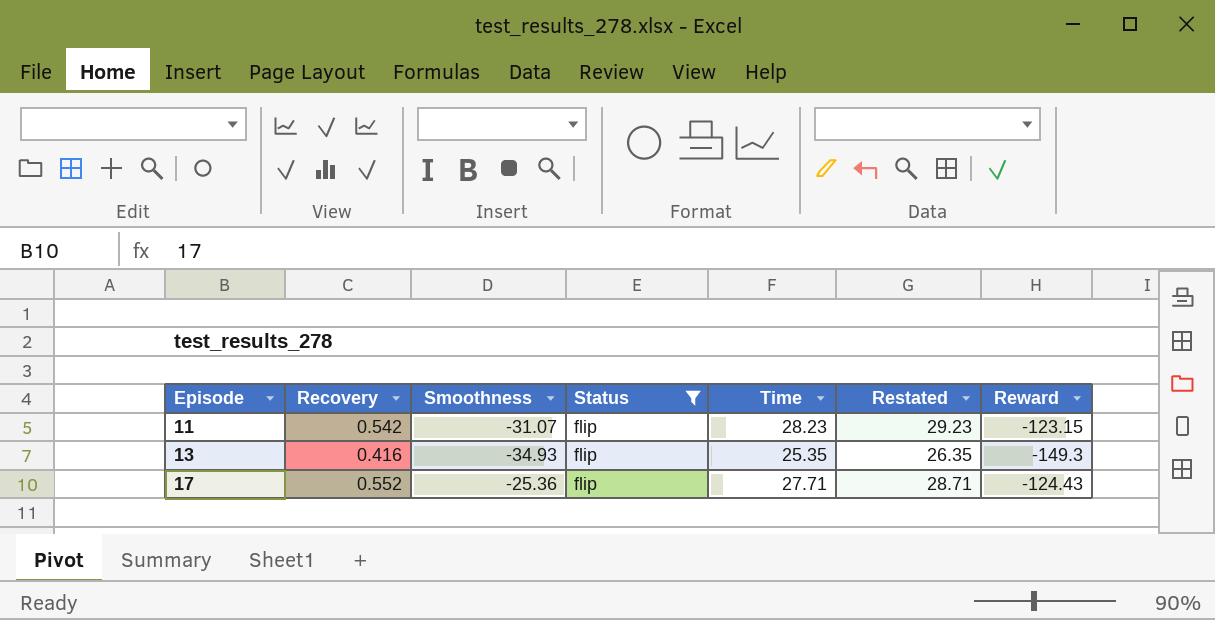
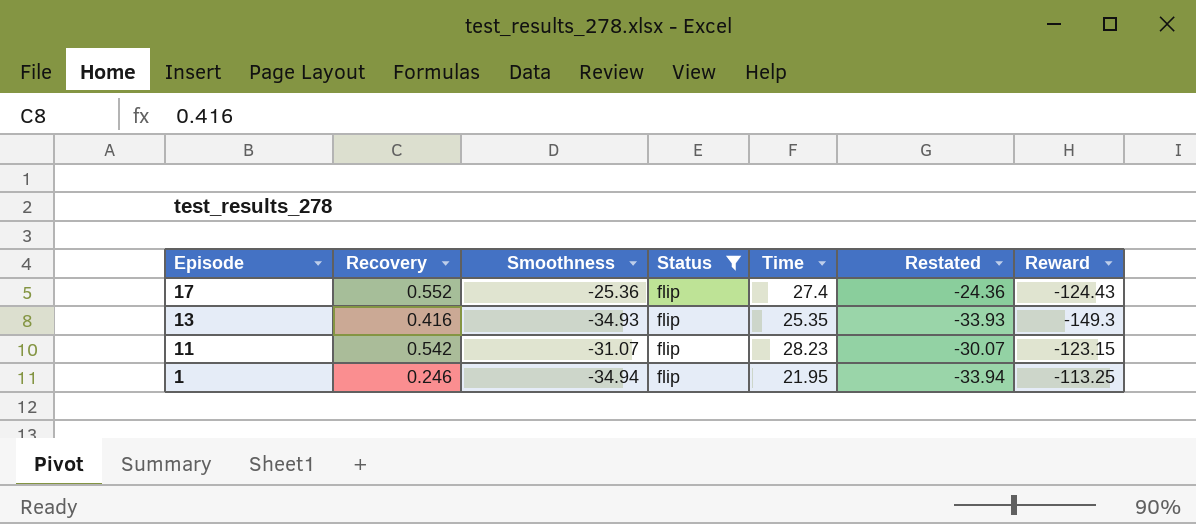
row order: Episode ascending -> Episode descending
column Restated | formula: [Time] + 1 -> [Smoothness] + 1
17 | Time: 27.71 -> 27.4
row 1: none -> 0.246 | -34.94 | flip | 21.95 | -33.94 | -113.25

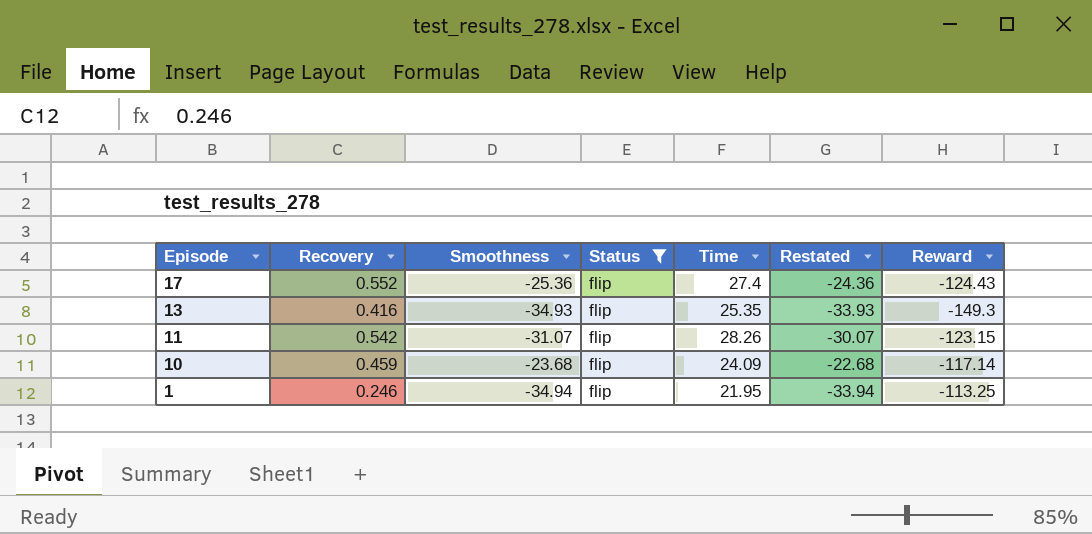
11 | Time: 28.23 -> 28.26
row 10: none -> 0.459 | -23.68 | flip | 24.09 | -22.68 | -117.14

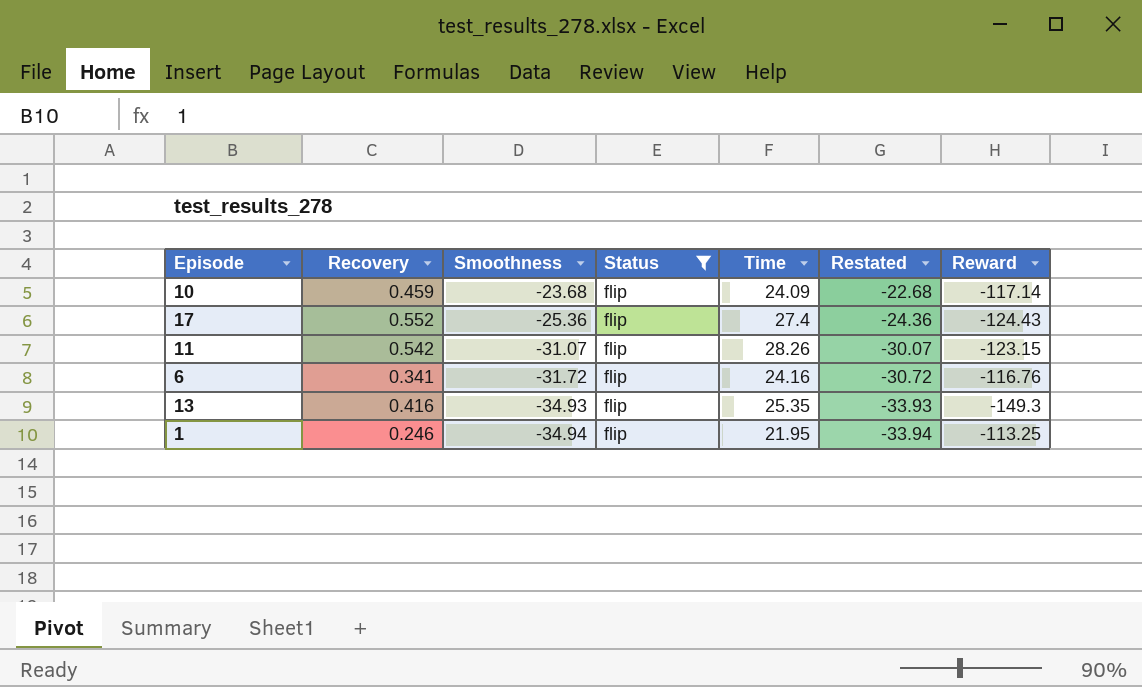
row order: Episode descending -> Smoothness descending
row 6: none -> 0.341 | -31.72 | flip | 24.16 | -30.72 | -116.76

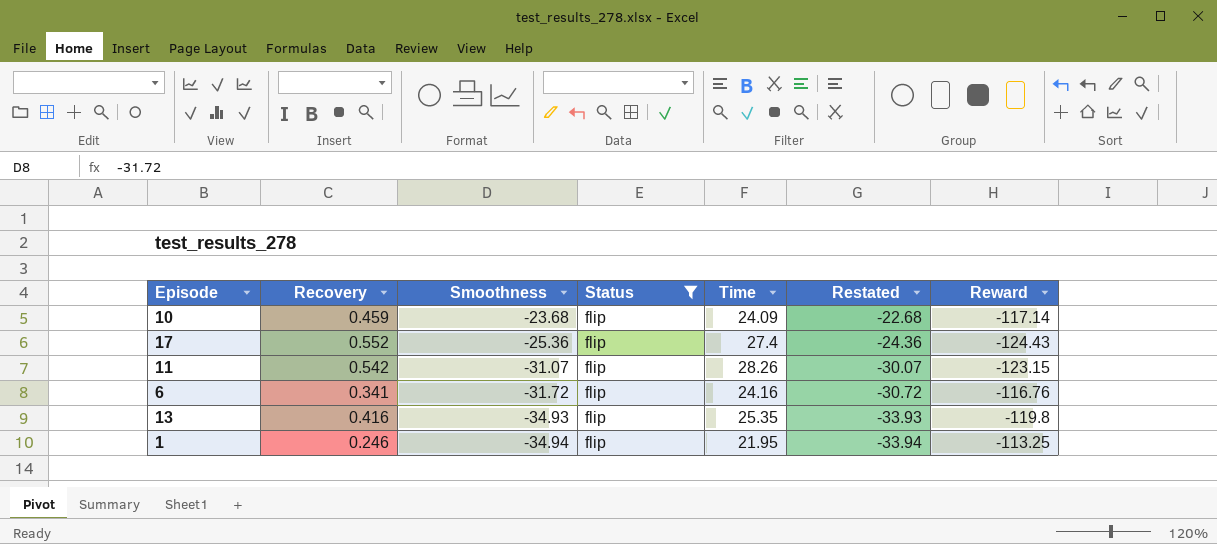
13 | Reward: -149.3 -> -119.8

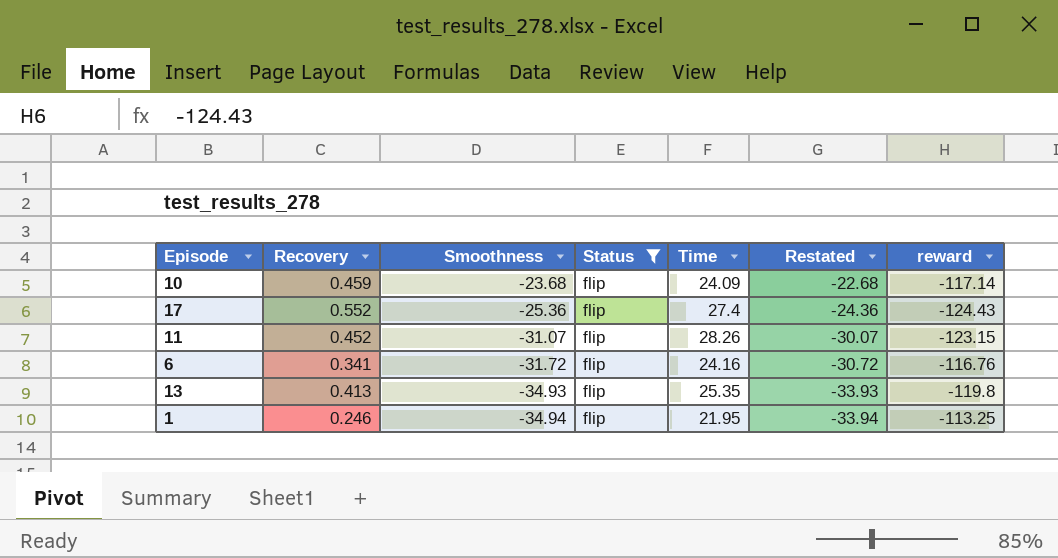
column name: Reward -> reward
11 | Recovery: 0.542 -> 0.452
13 | Recovery: 0.416 -> 0.413

